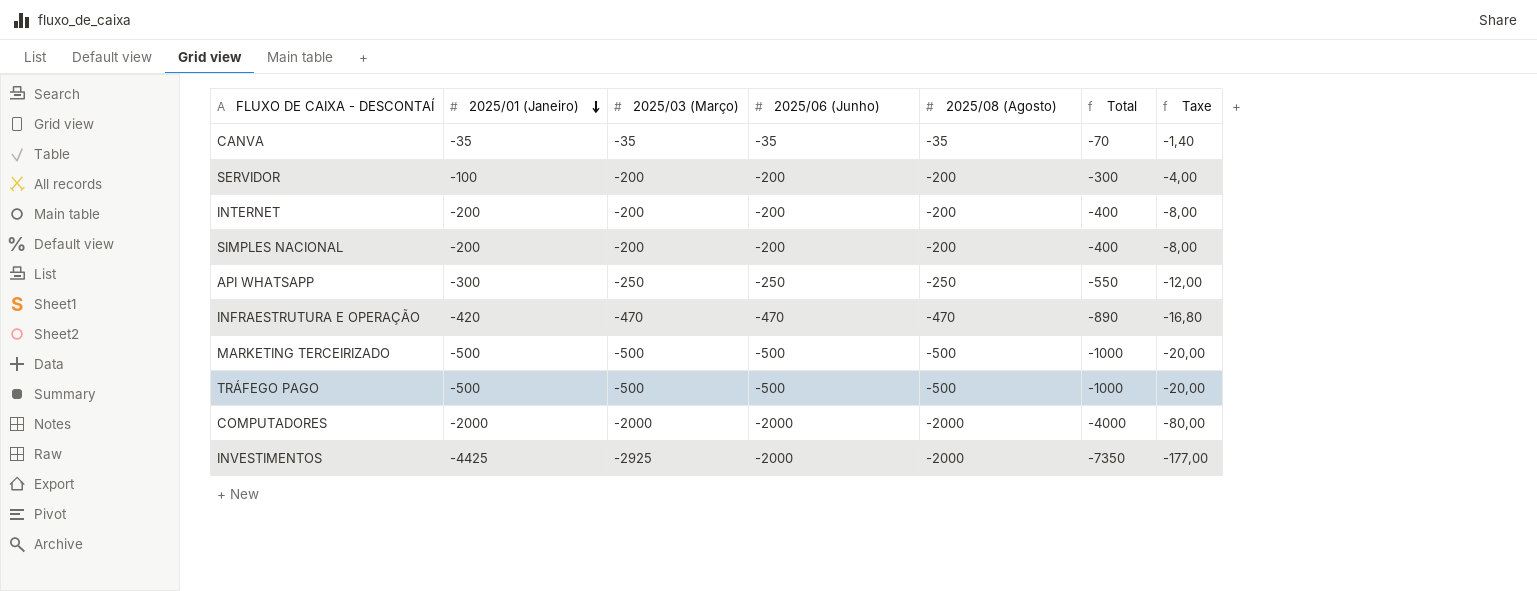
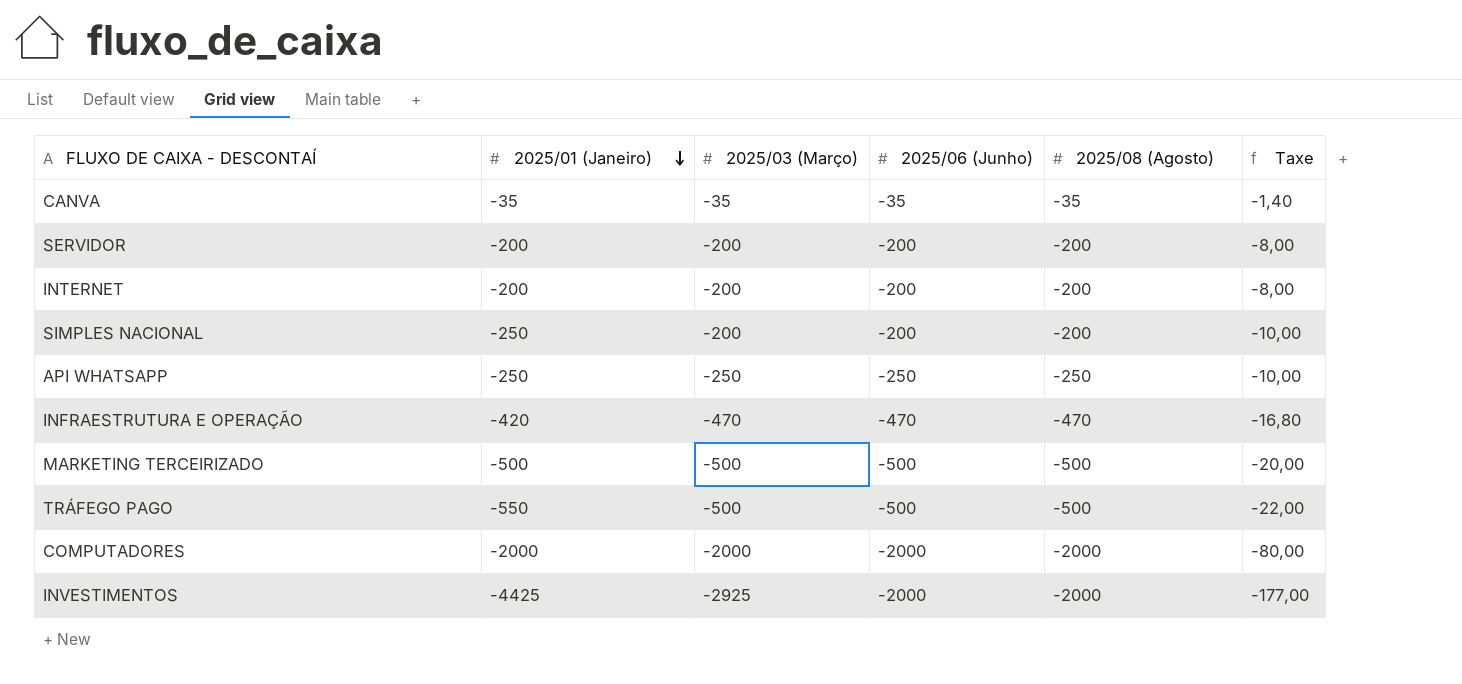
column Total | formula: [2025/01 (Janeiro)] + [2025/03 (Março)] -> none
SERVIDOR | 2025/01 (Janeiro): -100 -> -200
SERVIDOR | Taxe: -4,00 -> -8,00
SIMPLES NACIONAL | 2025/01 (Janeiro): -200 -> -250
SIMPLES NACIONAL | Taxe: -8,00 -> -10,00
API WHATSAPP | 2025/01 (Janeiro): -300 -> -250
API WHATSAPP | Taxe: -12,00 -> -10,00
TRÁFEGO PAGO | 2025/01 (Janeiro): -500 -> -550
TRÁFEGO PAGO | Taxe: -20,00 -> -22,00

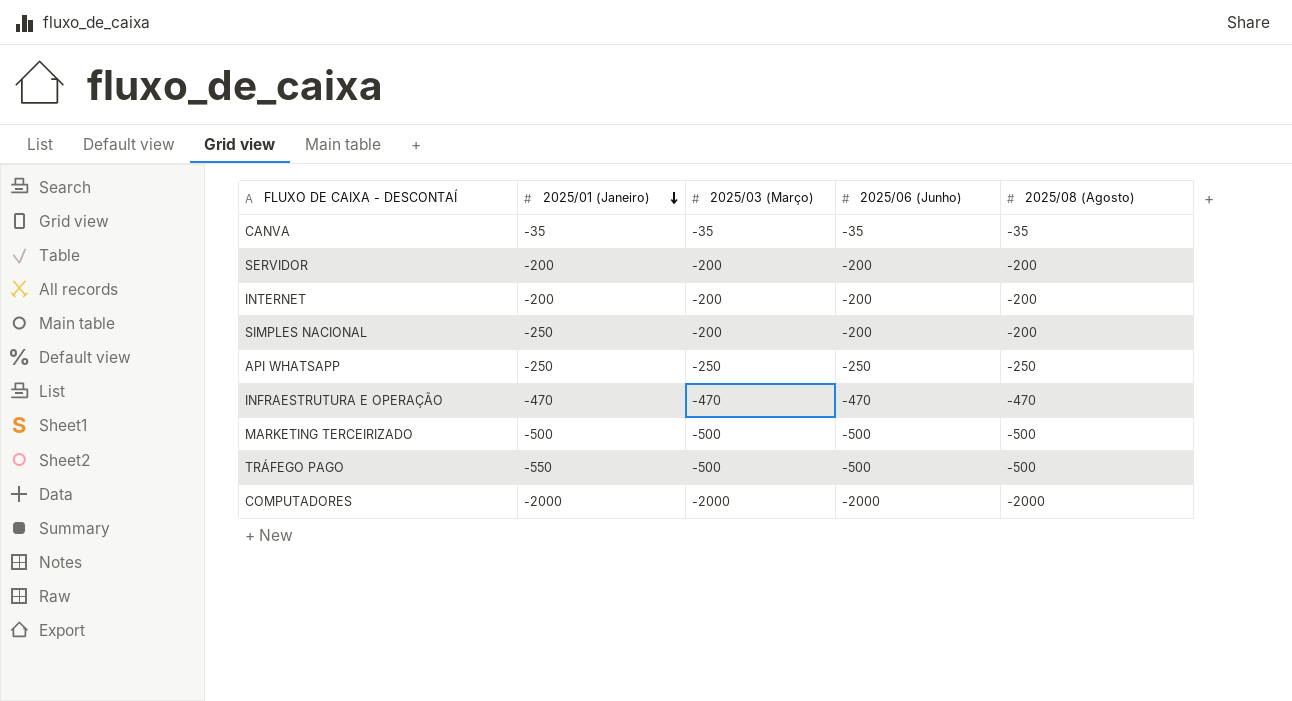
column Taxe | formula: [2025/01 (Janeiro)] * 0,04 -> none
row INVESTIMENTOS: -4425 | -2925 | -2000 | -2000 | -177,00 -> none
INFRAESTRUTURA E OPERAÇÃO | 2025/01 (Janeiro): -420 -> -470

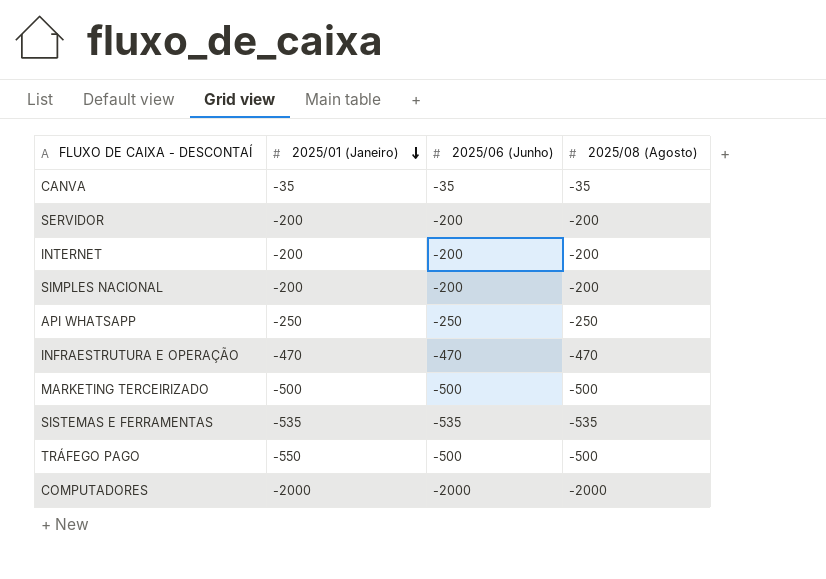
column 2025/03 (Março) | position: 3 -> none
SIMPLES NACIONAL | 2025/01 (Janeiro): -250 -> -200
row SISTEMAS E FERRAMENTAS: none -> -535 | -535 | -535

